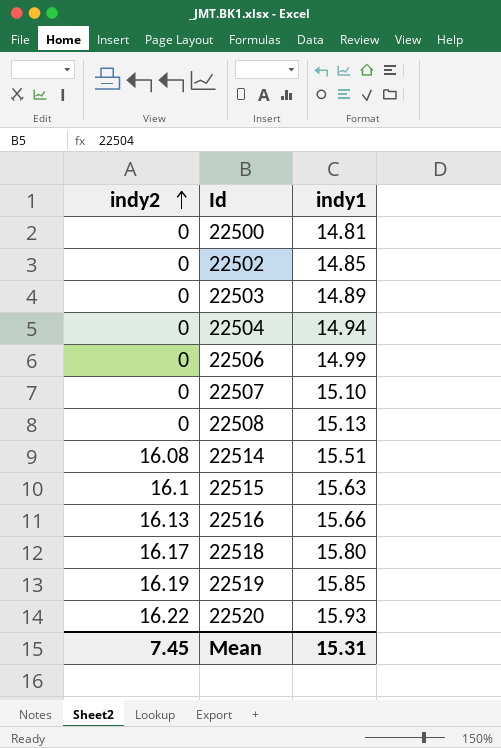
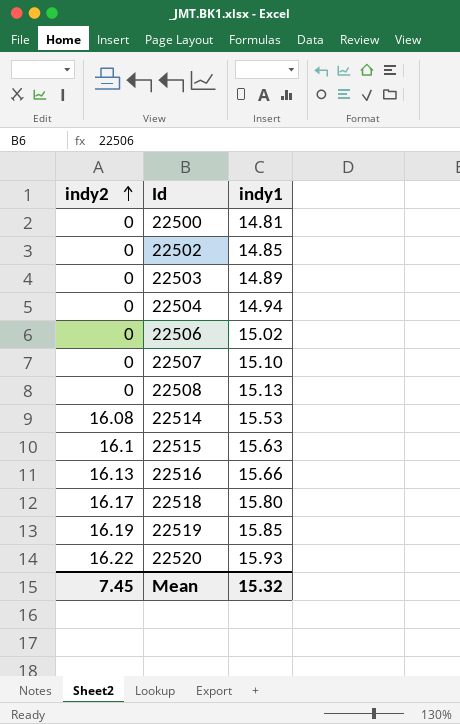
22506 | indy1: 14.99 -> 15.02
22514 | indy1: 15.51 -> 15.53
Mean | indy1: 15.31 -> 15.32

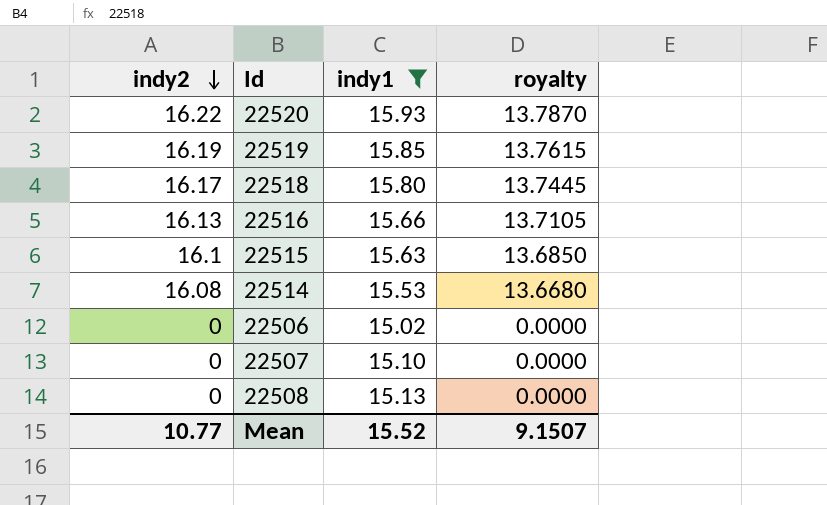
filter: none -> indy1 >= 15.02
row order: indy2 ascending -> indy2 descending
column royalty | formula: none -> [indy2] * 0.85
Mean | indy2: 7.45 -> 10.77
Mean | indy1: 15.32 -> 15.52

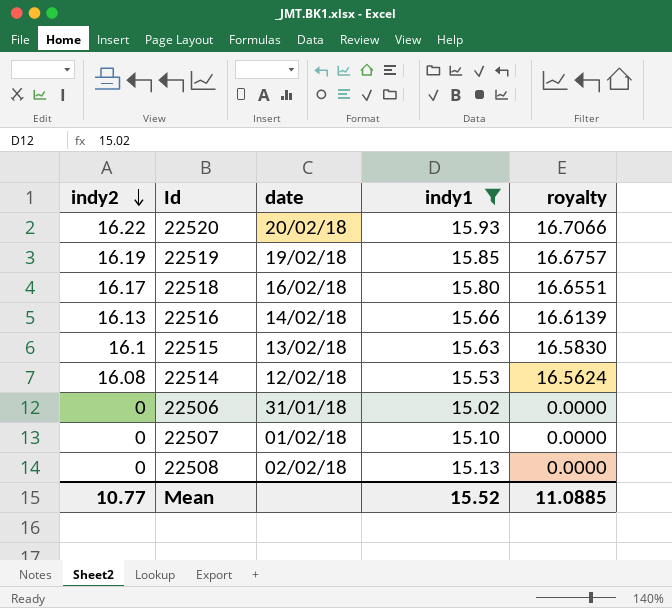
column date | position: none -> 3
column royalty | formula: [indy2] * 0.85 -> [indy2] * 1.03
Mean | royalty: 9.1507 -> 11.0885

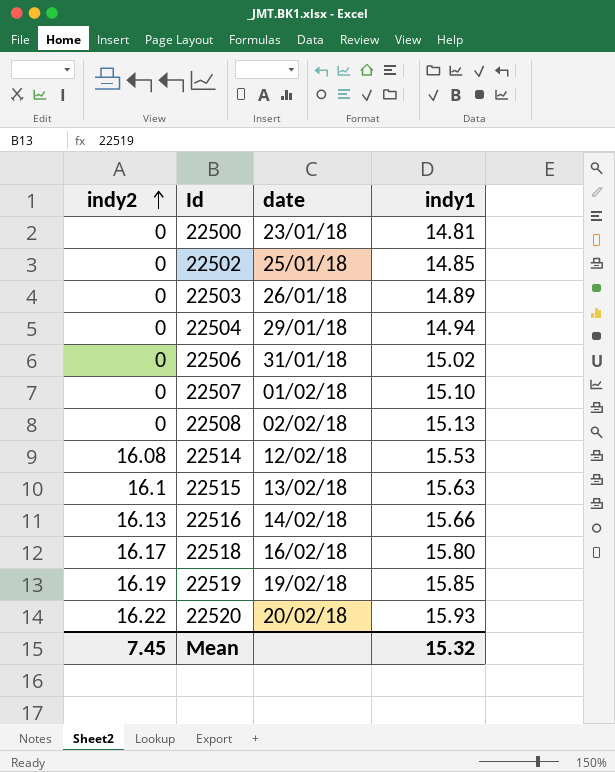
filter: indy1 >= 15.02 -> none
row order: indy2 descending -> indy2 ascending
column royalty | formula: [indy2] * 1.03 -> none
Mean | indy2: 10.77 -> 7.45
Mean | indy1: 15.52 -> 15.32

